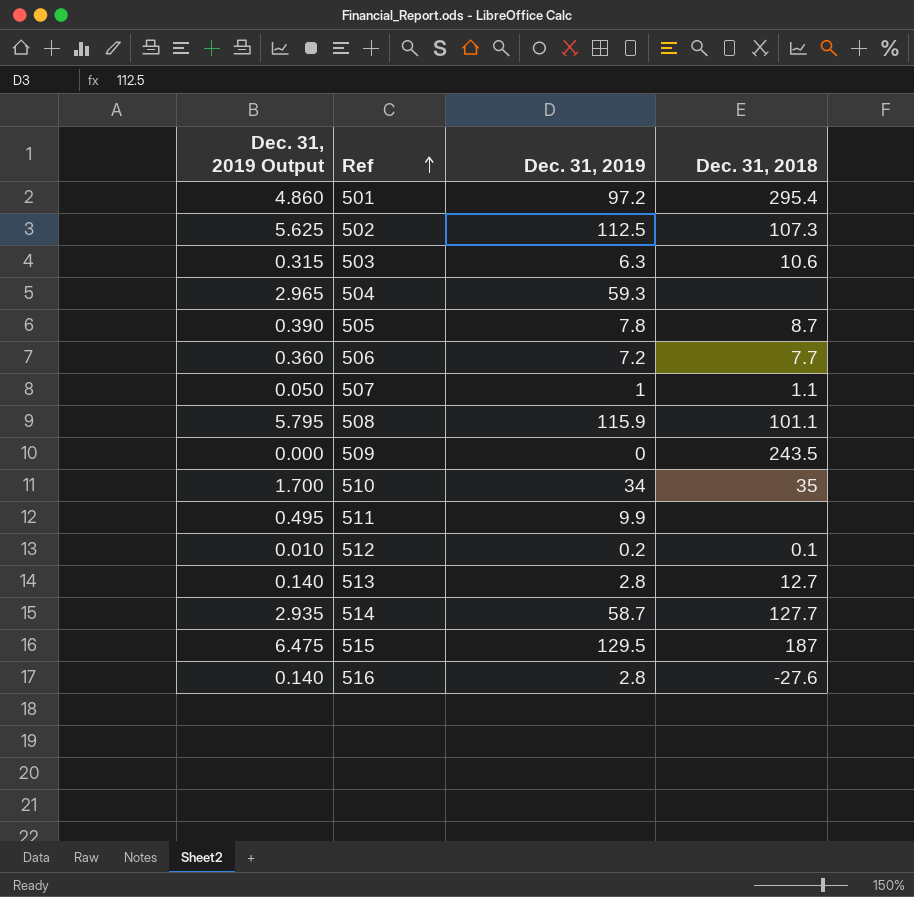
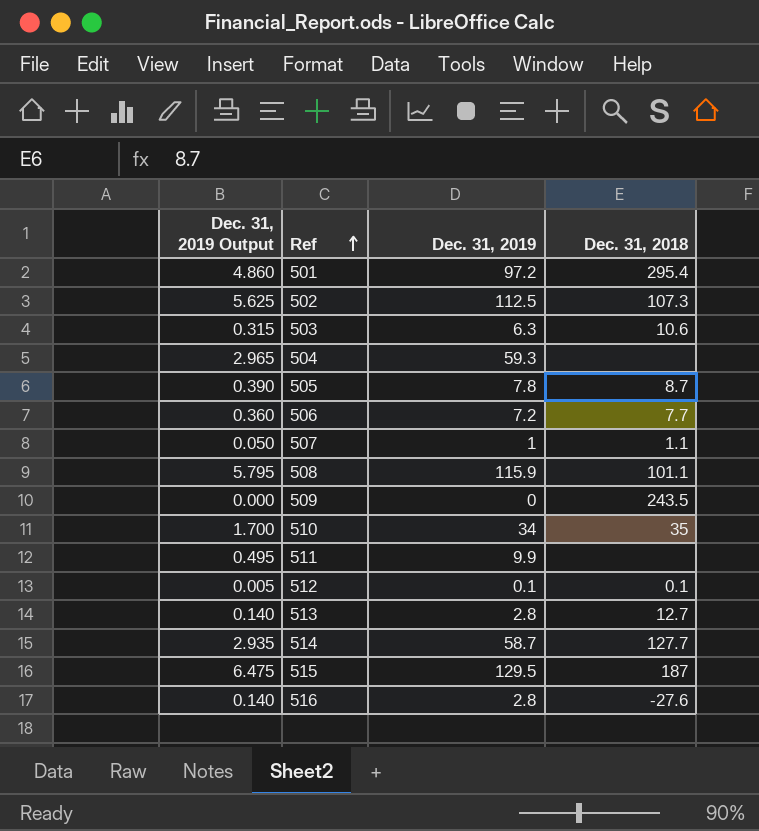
512 | Dec. 31, 2019 Output: 0.010 -> 0.005
512 | Dec. 31, 2019: 0.2 -> 0.1

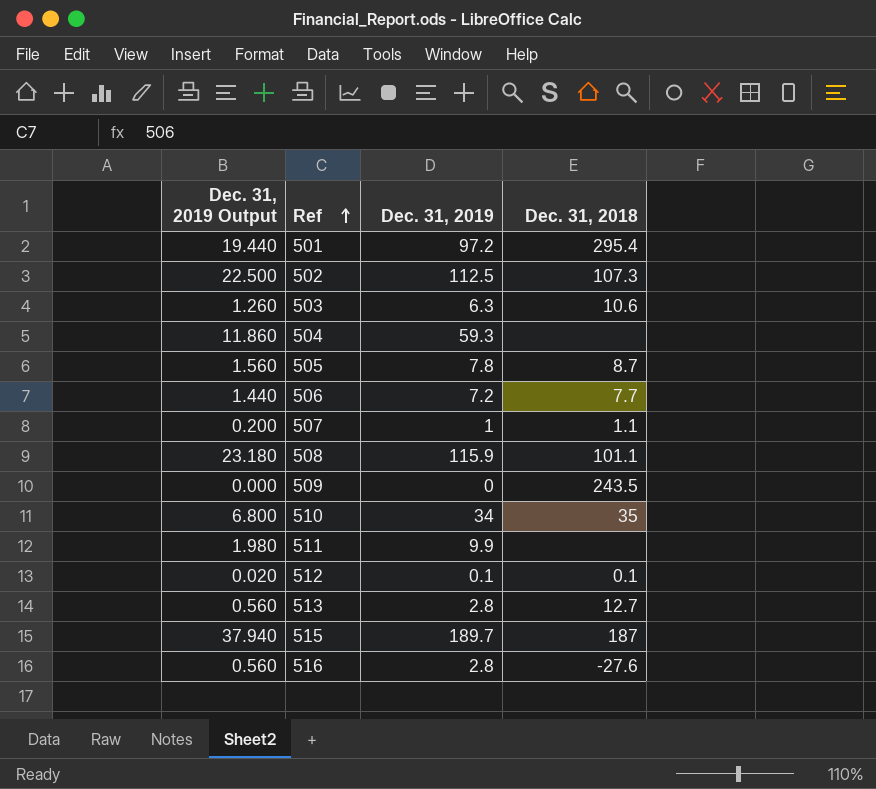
column Dec. 31, 2019 Output | formula: [Dec. 31, 2019] * 0.05 -> [Dec. 31, 2019] * 0.2
row 514: 2.935 | 58.7 | 127.7 -> none
515 | Dec. 31, 2019: 129.5 -> 189.7

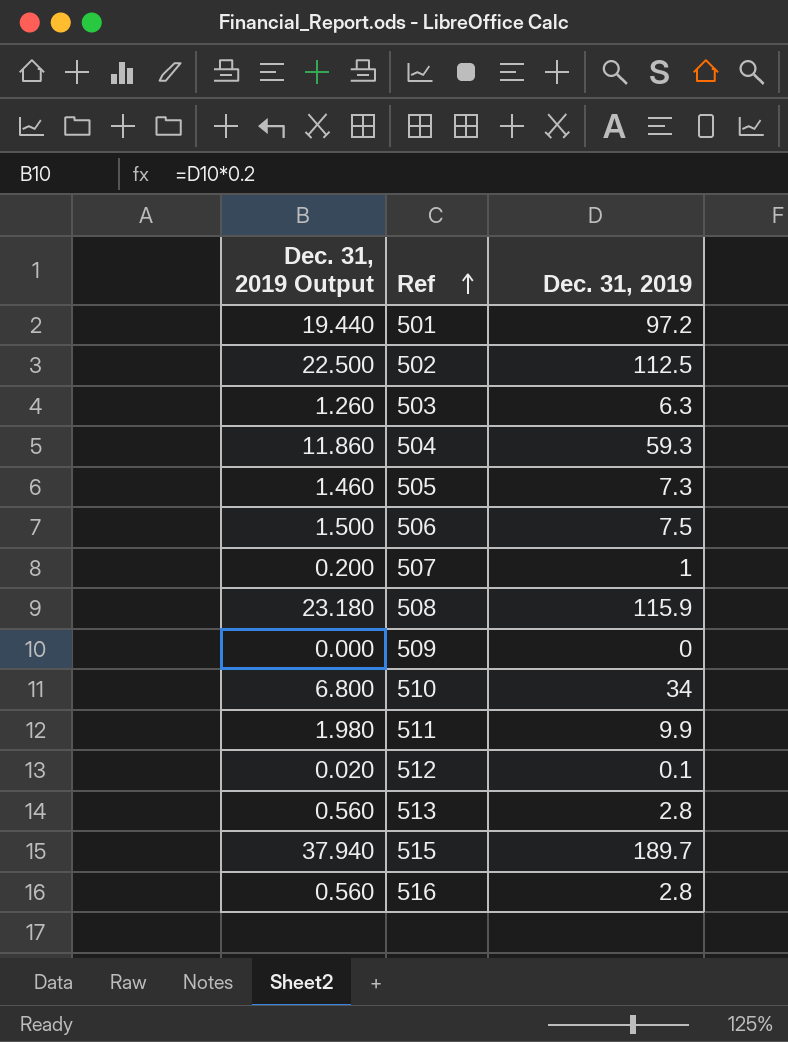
column Dec. 31, 2018 | position: 4 -> none
505 | Dec. 31, 2019 Output: 1.560 -> 1.460
505 | Dec. 31, 2019: 7.8 -> 7.3
506 | Dec. 31, 2019 Output: 1.440 -> 1.500
506 | Dec. 31, 2019: 7.2 -> 7.5

